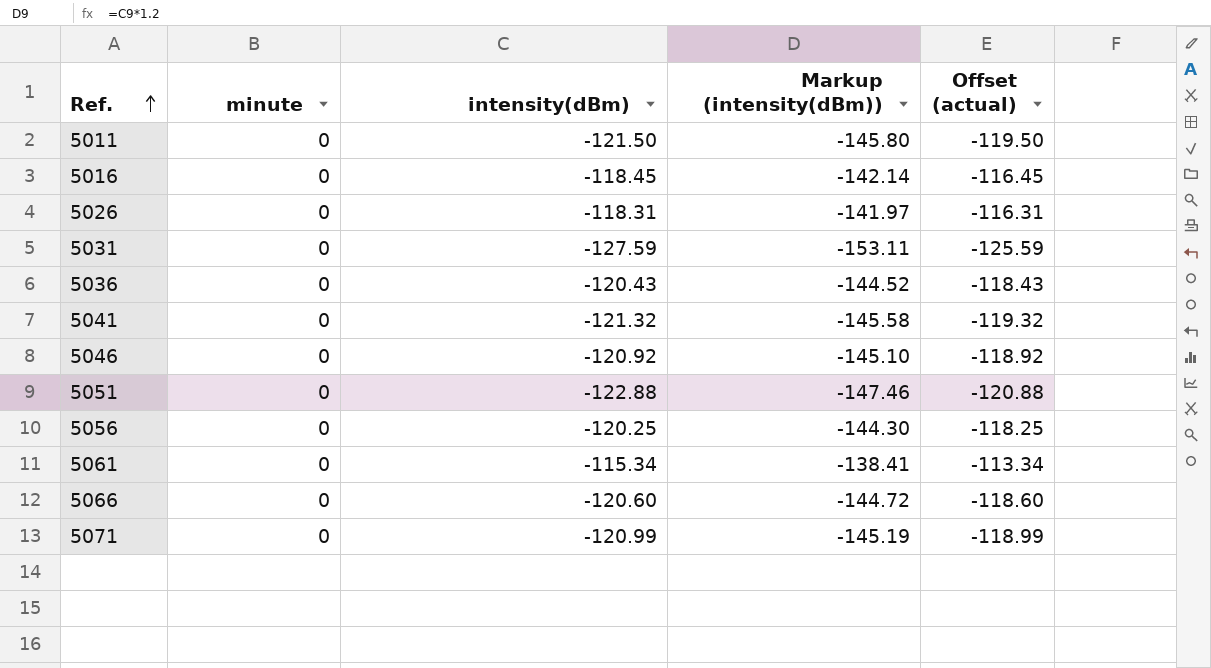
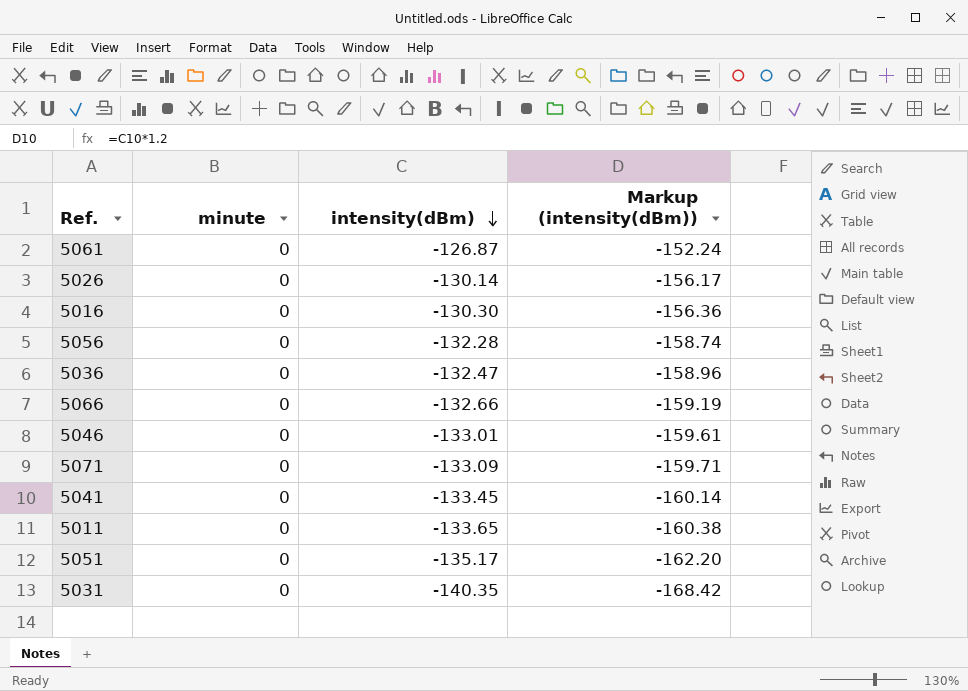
row order: Ref. ascending -> intensity(dBm) descending
column Offset (actual) | formula: [intensity(dBm)] + 2 -> none
5061 | intensity(dBm): -115.34 -> -126.87
5061 | Markup (intensity(dBm)): -138.41 -> -152.24
5026 | intensity(dBm): -118.31 -> -130.14
5026 | Markup (intensity(dBm)): -141.97 -> -156.17
5016 | intensity(dBm): -118.45 -> -130.30
5016 | Markup (intensity(dBm)): -142.14 -> -156.36
5056 | intensity(dBm): -120.25 -> -132.28
5056 | Markup (intensity(dBm)): -144.30 -> -158.74
5036 | intensity(dBm): -120.43 -> -132.47
5036 | Markup (intensity(dBm)): -144.52 -> -158.96
5066 | intensity(dBm): -120.60 -> -132.66
5066 | Markup (intensity(dBm)): -144.72 -> -159.19
5046 | intensity(dBm): -120.92 -> -133.01
5046 | Markup (intensity(dBm)): -145.10 -> -159.61
5071 | intensity(dBm): -120.99 -> -133.09
5071 | Markup (intensity(dBm)): -145.19 -> -159.71
5041 | intensity(dBm): -121.32 -> -133.45
5041 | Markup (intensity(dBm)): -145.58 -> -160.14
5011 | intensity(dBm): -121.50 -> -133.65
5011 | Markup (intensity(dBm)): -145.80 -> -160.38
5051 | intensity(dBm): -122.88 -> -135.17
5051 | Markup (intensity(dBm)): -147.46 -> -162.20
5031 | intensity(dBm): -127.59 -> -140.35
5031 | Markup (intensity(dBm)): -153.11 -> -168.42

